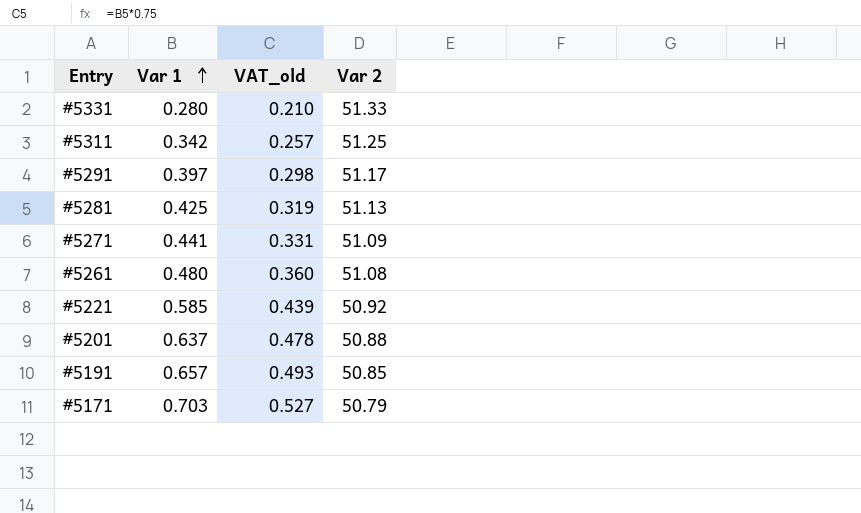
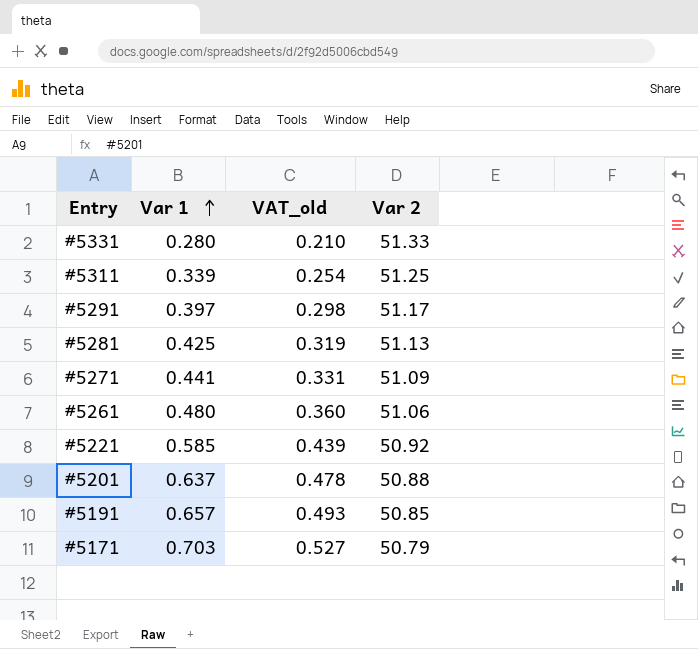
#5311 | Var 1: 0.342 -> 0.339
#5311 | VAT_old: 0.257 -> 0.254
#5261 | Var 2: 51.08 -> 51.06

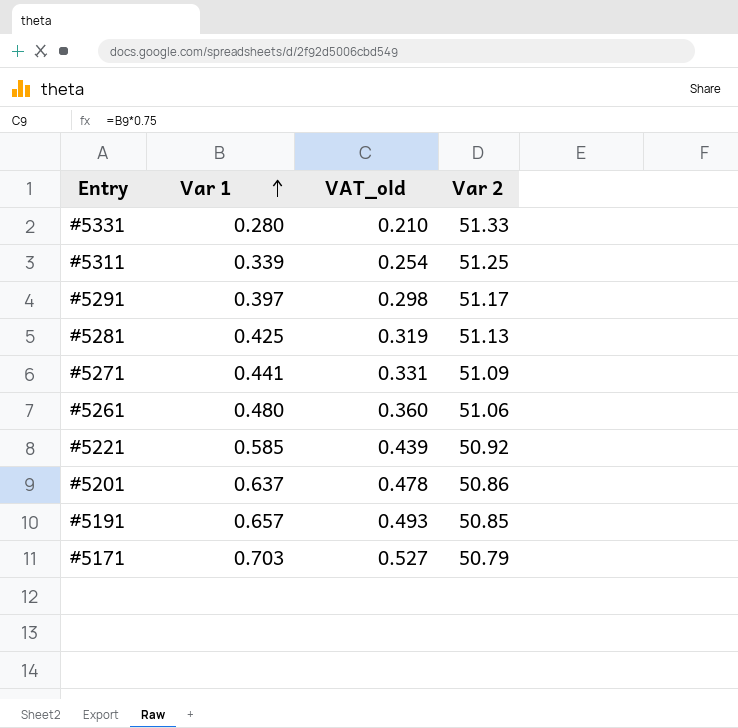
#5201 | Var 2: 50.88 -> 50.86

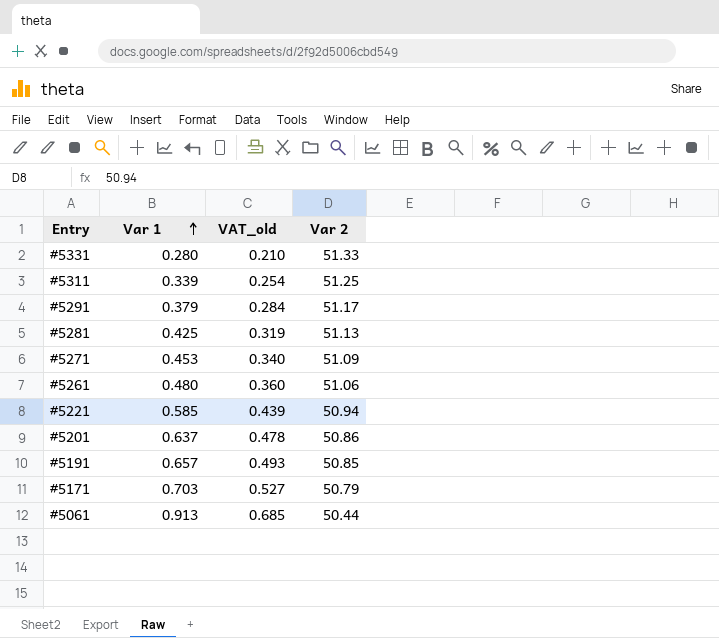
#5291 | Var 1: 0.397 -> 0.379
#5291 | VAT_old: 0.298 -> 0.284
#5271 | Var 1: 0.441 -> 0.453
#5271 | VAT_old: 0.331 -> 0.340
#5221 | Var 2: 50.92 -> 50.94
row #5061: none -> 0.913 | 0.685 | 50.44

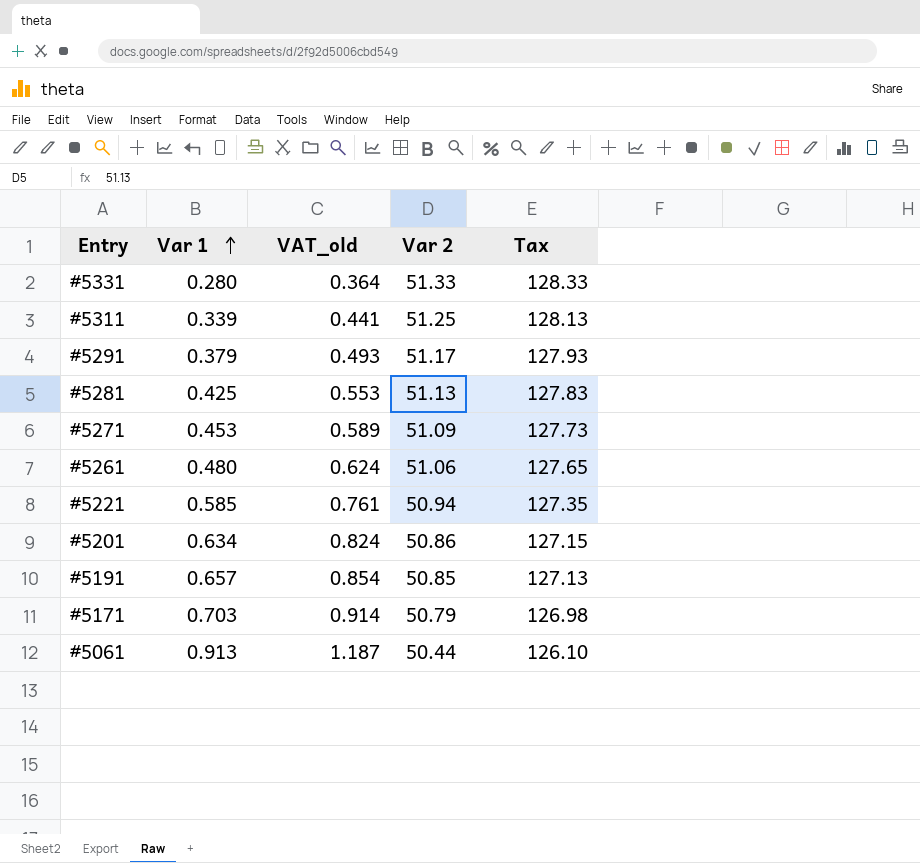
column VAT_old | formula: [Var 1] * 0.75 -> [Var 1] * 1.3
column Tax | formula: none -> [Var 2] * 2.5
#5201 | Var 1: 0.637 -> 0.634

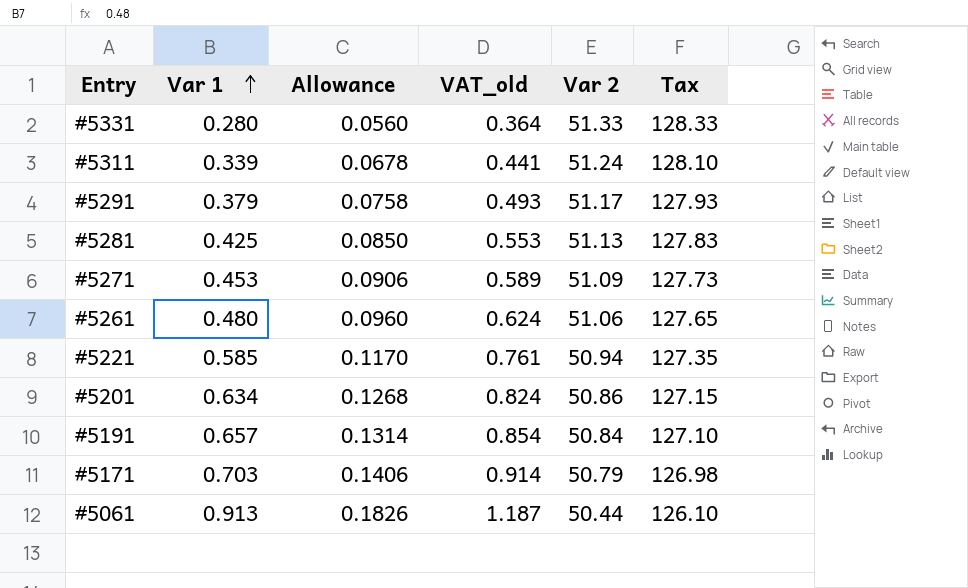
column Allowance | formula: none -> [Var 1] * 0.2
#5311 | Var 2: 51.25 -> 51.24
#5311 | Tax: 128.13 -> 128.10
#5191 | Var 2: 50.85 -> 50.84
#5191 | Tax: 127.13 -> 127.10

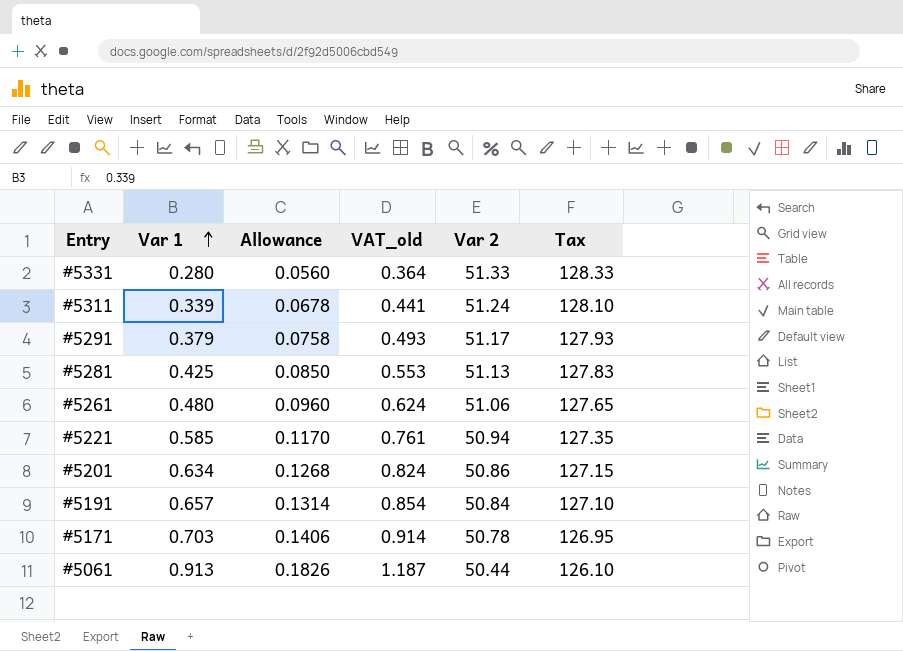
row #5271: 0.453 | 0.0906 | 0.589 | 51.09 | 127.73 -> none
#5171 | Var 2: 50.79 -> 50.78
#5171 | Tax: 126.98 -> 126.95

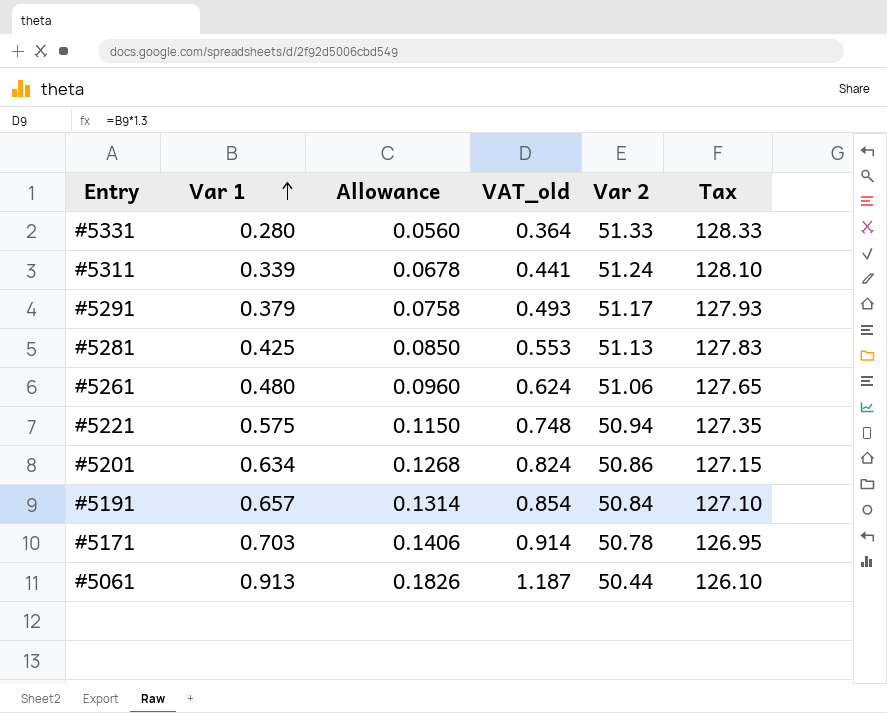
#5221 | Var 1: 0.585 -> 0.575
#5221 | Allowance: 0.1170 -> 0.1150
#5221 | VAT_old: 0.761 -> 0.748

